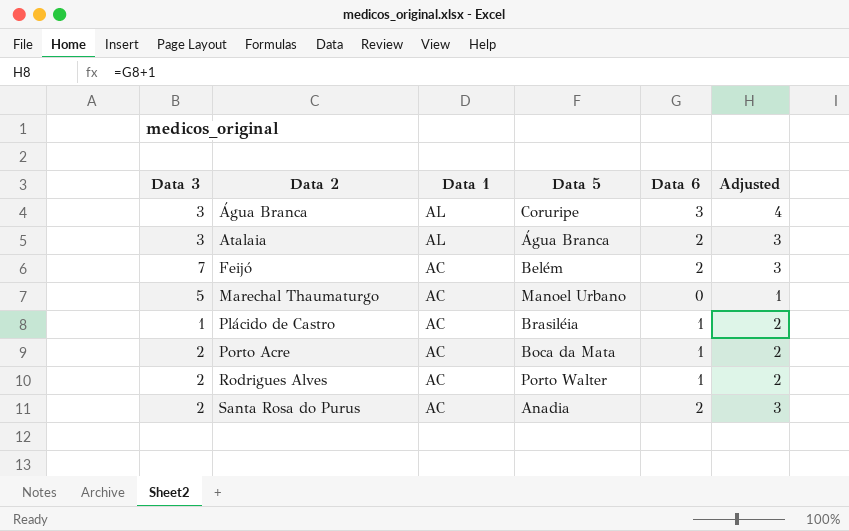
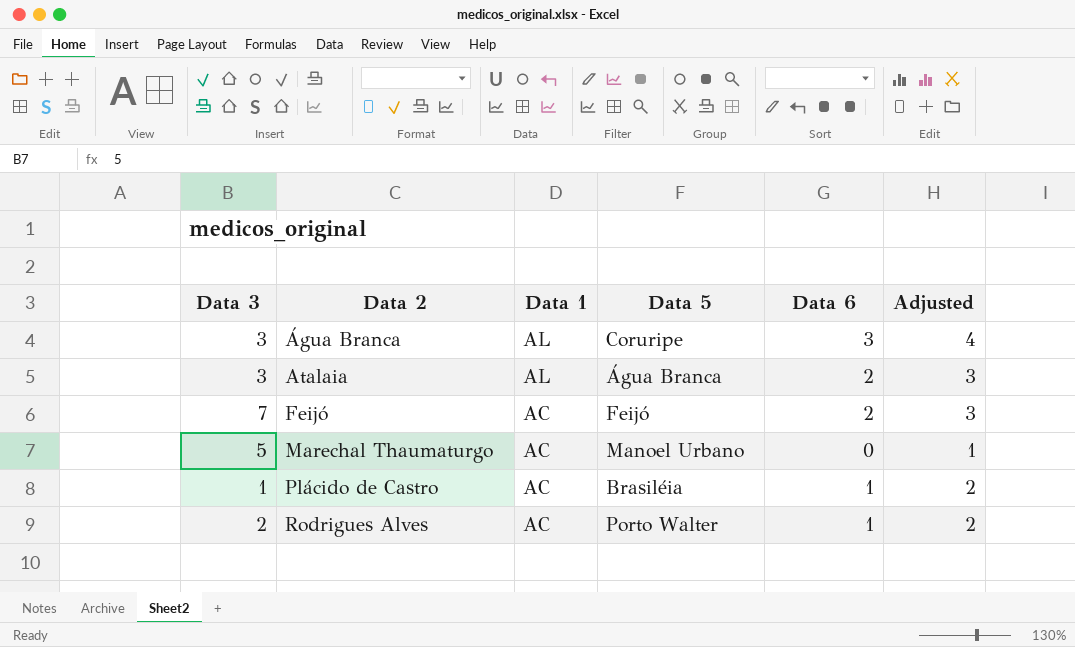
row Porto Acre: 2 | AC | Boca da Mata | 1 | 2 -> none
row Santa Rosa do Purus: 2 | AC | Anadia | 2 | 3 -> none
Feijó | Data 5: Belém -> Feijó

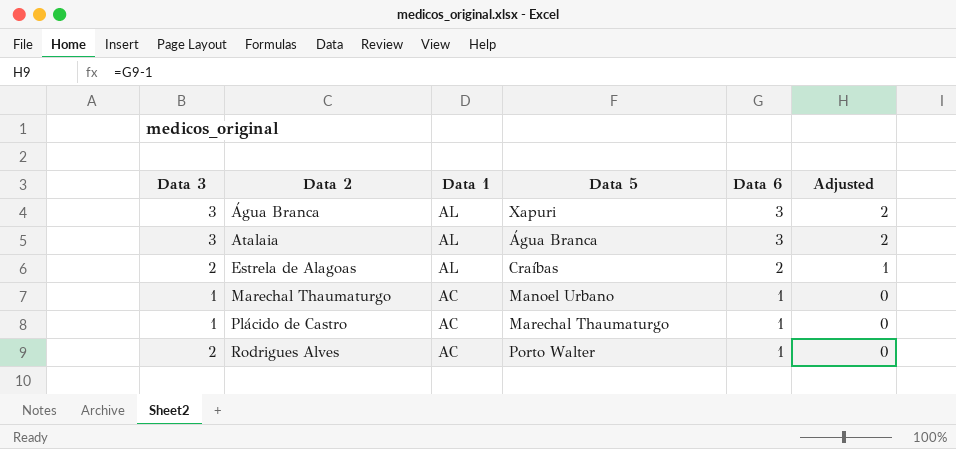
column Adjusted | formula: [Data 6] + 1 -> [Data 6] - 1
row Feijó: 7 | AC | Feijó | 2 | 3 -> none
Água Branca | Data 5: Coruripe -> Xapuri
Atalaia | Data 6: 2 -> 3
row Estrela de Alagoas: none -> 2 | AL | Craíbas | 2 | 1
Marechal Thaumaturgo | Data 3: 5 -> 1
Marechal Thaumaturgo | Data 6: 0 -> 1
Plácido de Castro | Data 5: Brasiléia -> Marechal Thaumaturgo

